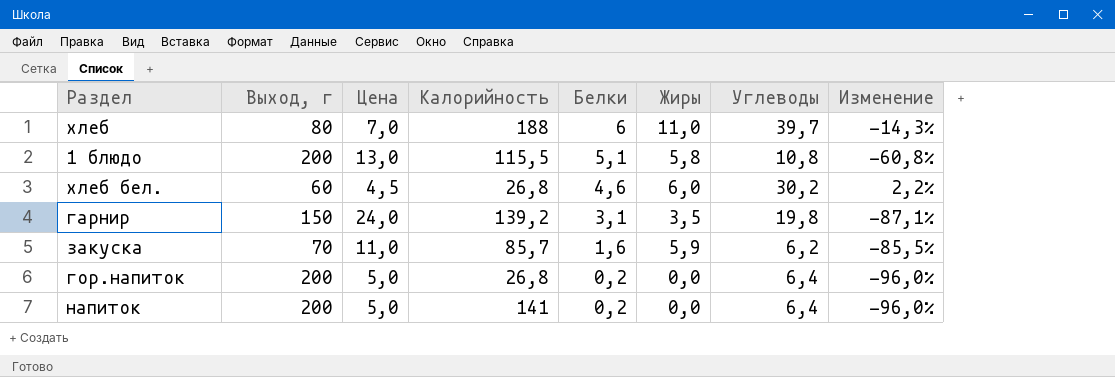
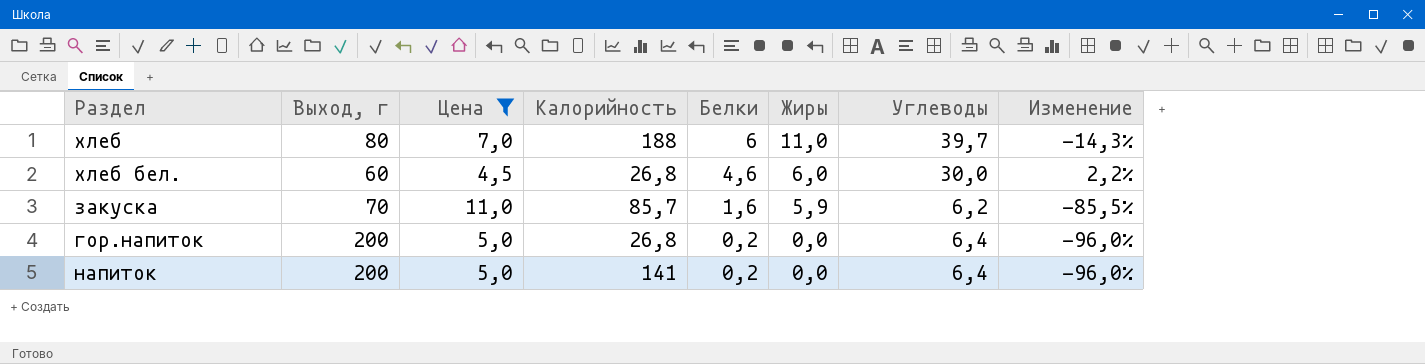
filter: none -> Цена <= 11,0
хлеб бел. | Углеводы: 30,2 -> 30,0

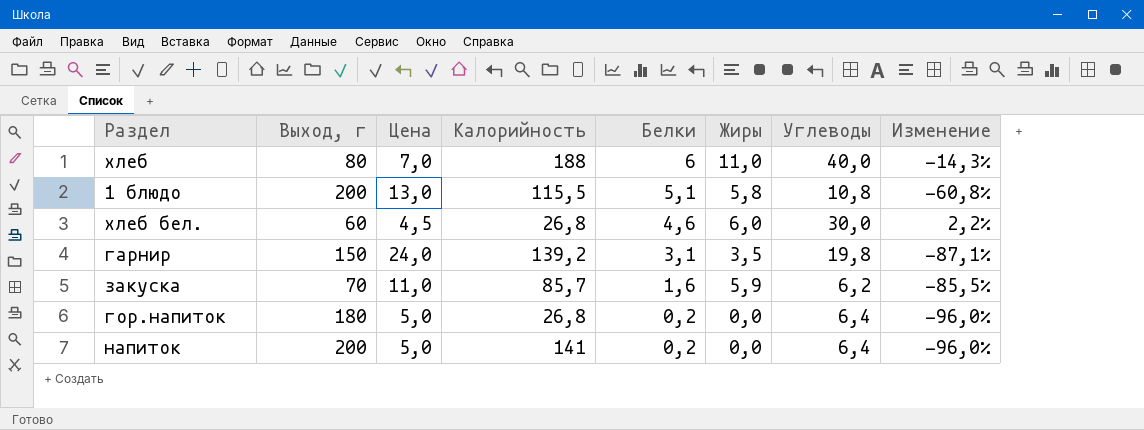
filter: Цена <= 11,0 -> none
хлеб | Углеводы: 39,7 -> 40,0
гор.напиток | Выход, г: 200 -> 180

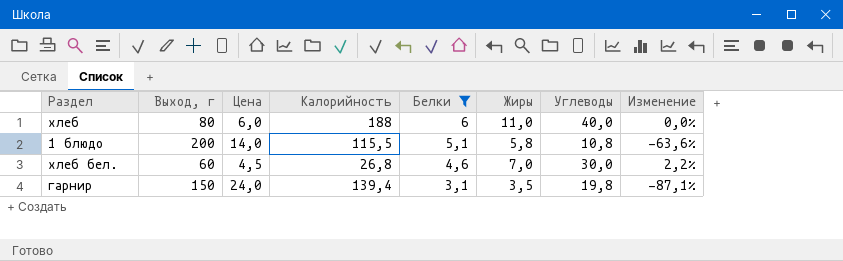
filter: none -> Белки >= 3,1
хлеб | Цена: 7,0 -> 6,0
хлеб | Изменение: -14,3% -> 0,0%
1 блюдо | Цена: 13,0 -> 14,0
1 блюдо | Изменение: -60,8% -> -63,6%
хлеб бел. | Жиры: 6,0 -> 7,0
гарнир | Калорийность: 139,2 -> 139,4

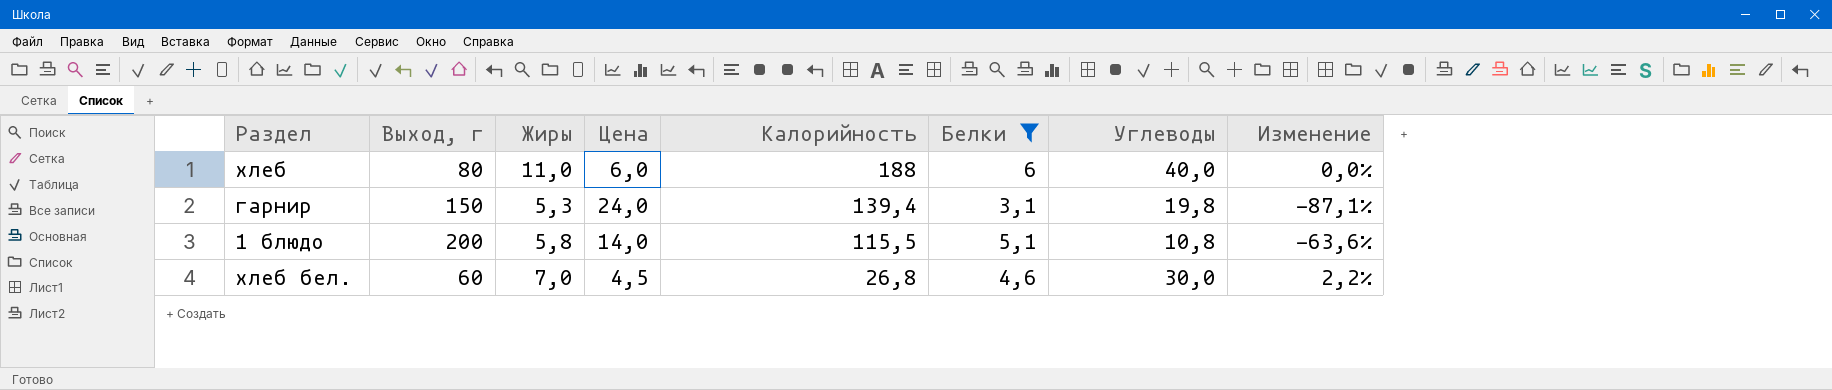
row order: Белки descending -> Калорийность descending
column Жиры | position: 6 -> 3
гарнир | Жиры: 3,5 -> 5,3

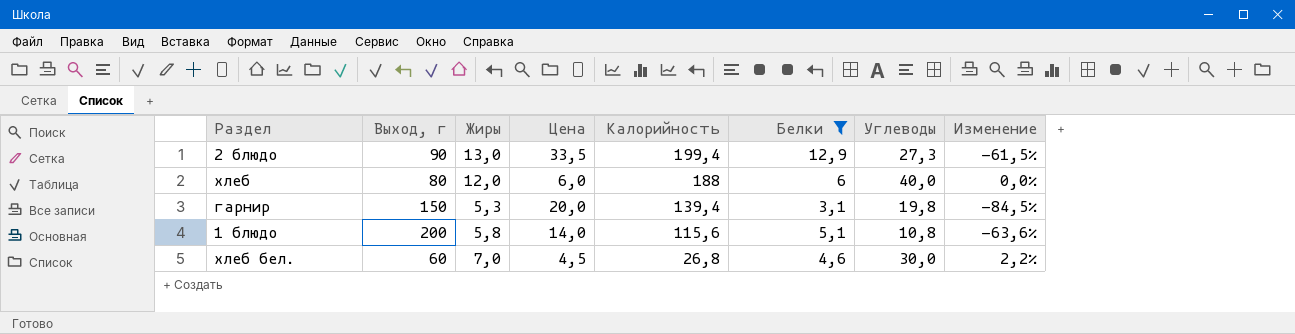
row 2 блюдо: none -> 90 | 13,0 | 33,5 | 199,4 | 12,9 | 27,3 | -61,5%
хлеб | Жиры: 11,0 -> 12,0
гарнир | Цена: 24,0 -> 20,0
гарнир | Изменение: -87,1% -> -84,5%
1 блюдо | Калорийность: 115,5 -> 115,6

